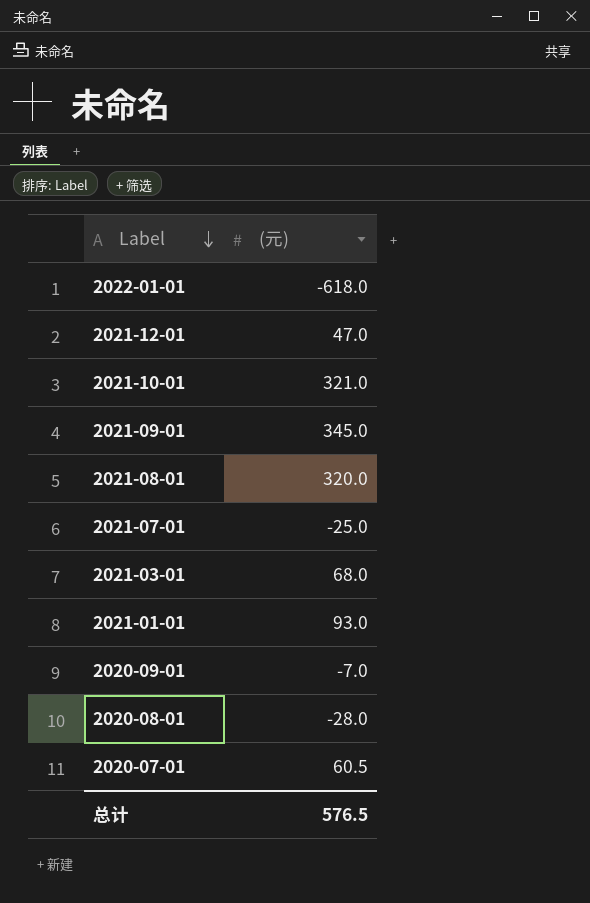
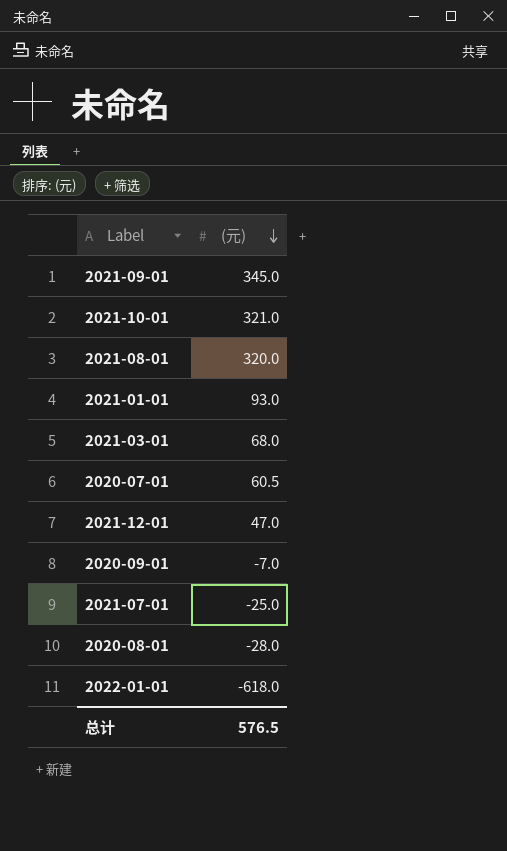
row order: Label descending -> (元) descending

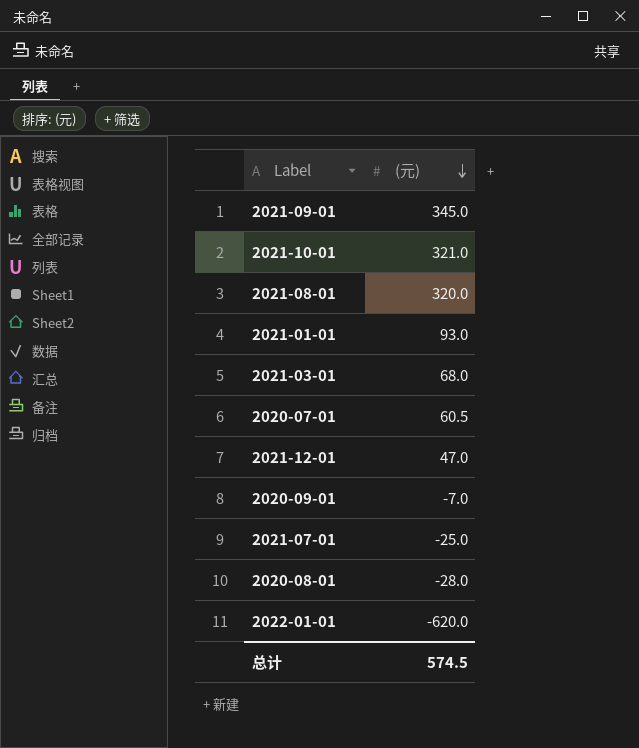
2022-01-01 | (元): -618.0 -> -620.0
总计 | (元): 576.5 -> 574.5

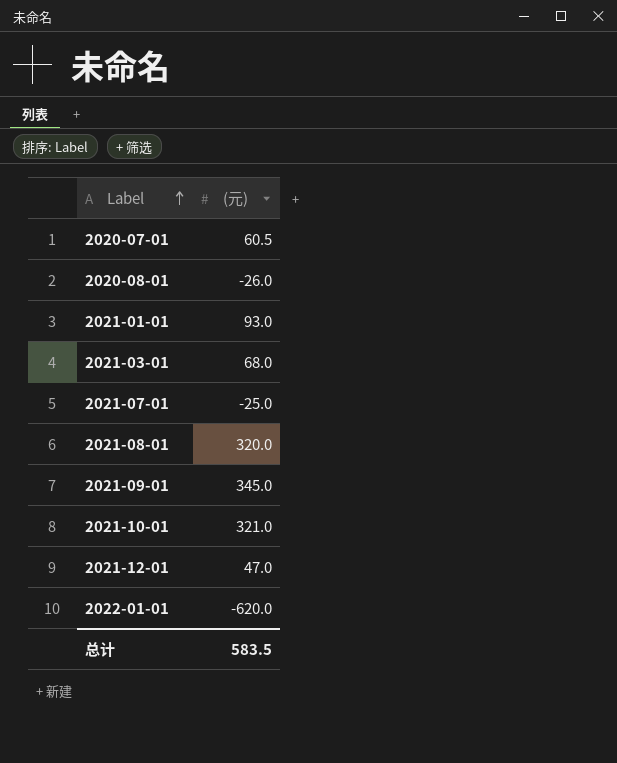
row order: (元) descending -> Label ascending
row 2020-09-01: -7.0 -> none
2020-08-01 | (元): -28.0 -> -26.0
总计 | (元): 574.5 -> 583.5

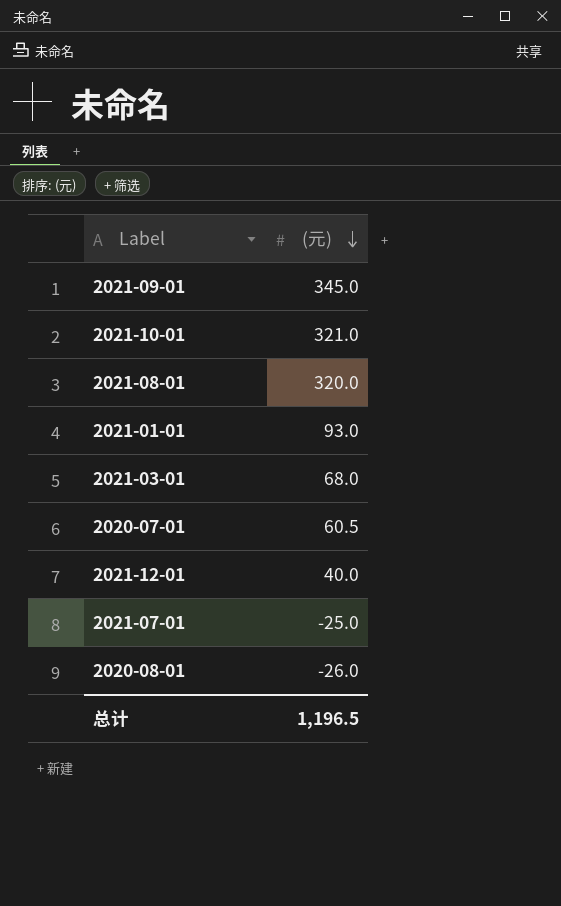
row order: Label ascending -> (元) descending
row 2022-01-01: -620.0 -> none
2021-12-01 | (元): 47.0 -> 40.0
总计 | (元): 583.5 -> 1,196.5

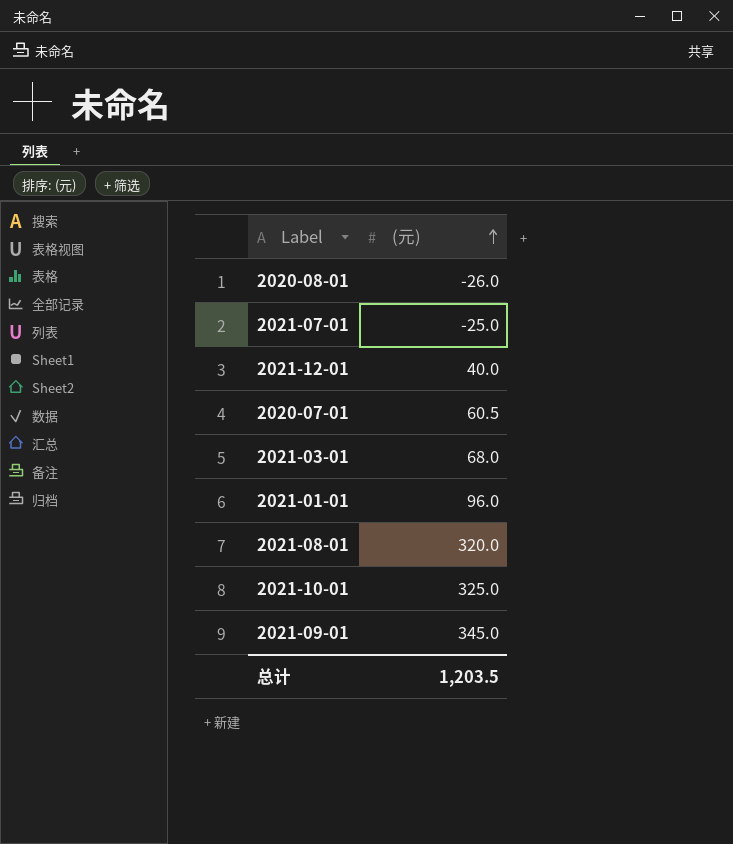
row order: (元) descending -> (元) ascending
2021-01-01 | (元): 93.0 -> 96.0
2021-10-01 | (元): 321.0 -> 325.0
总计 | (元): 1,196.5 -> 1,203.5

